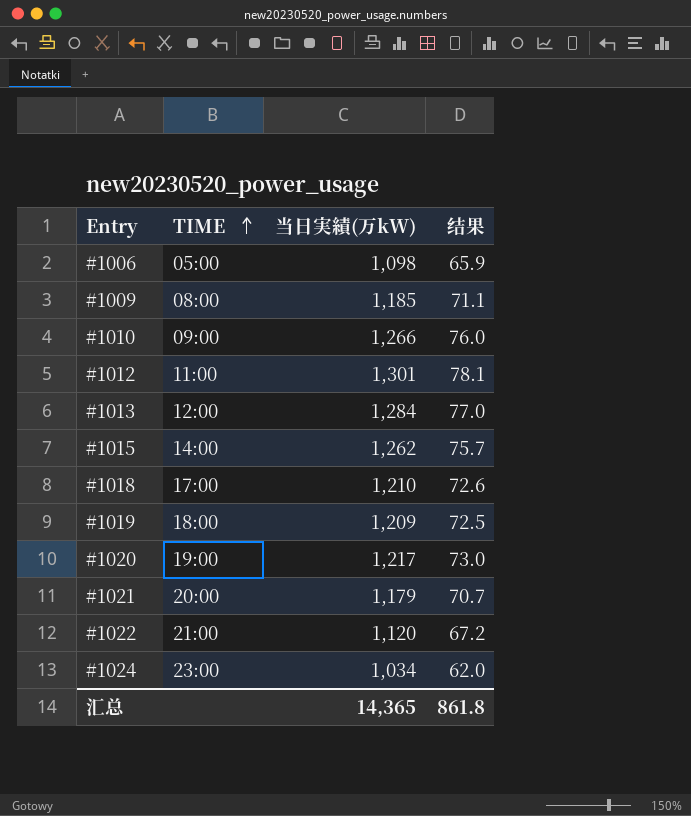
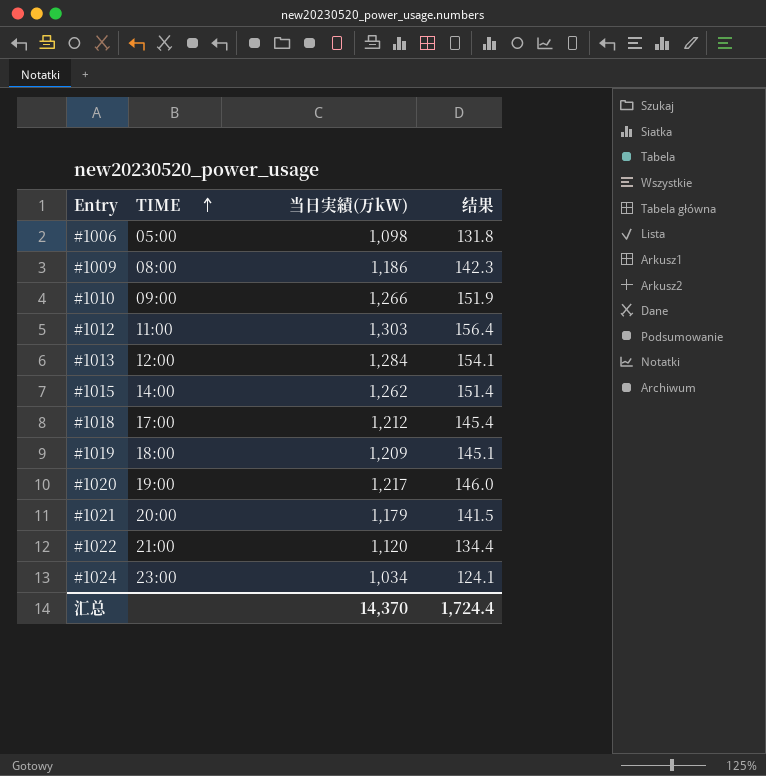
column 结果 | formula: [当日実績(万kW)] * 0.06 -> [当日実績(万kW)] * 0.12
#1009 | 当日実績(万kW): 1,185 -> 1,186
#1012 | 当日実績(万kW): 1,301 -> 1,303
#1018 | 当日実績(万kW): 1,210 -> 1,212
汇总 | 当日実績(万kW): 14,365 -> 14,370
汇总 | 结果: 861.8 -> 1,724.4

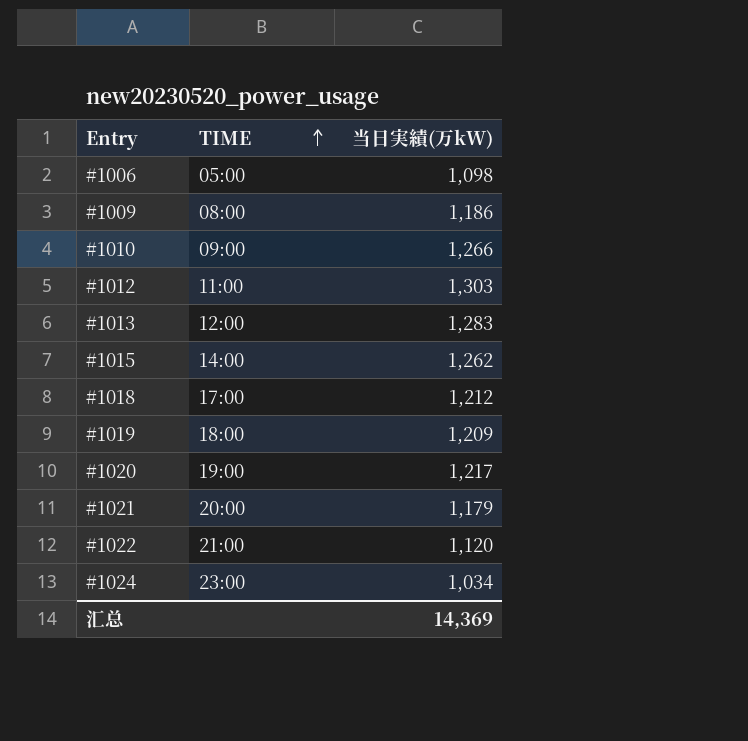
column 结果 | formula: [当日実績(万kW)] * 0.12 -> none
#1013 | 当日実績(万kW): 1,284 -> 1,283
汇总 | 当日実績(万kW): 14,370 -> 14,369

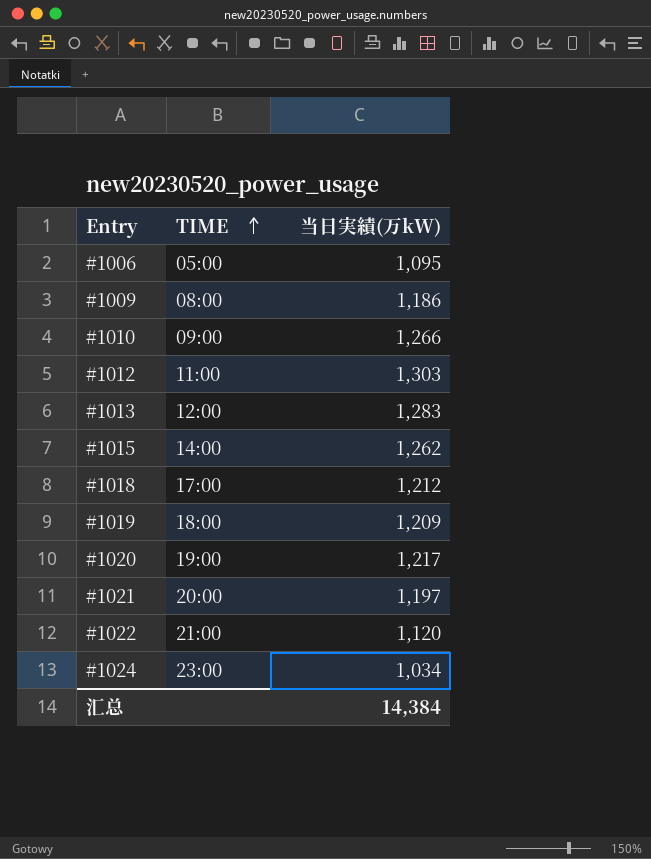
#1006 | 当日実績(万kW): 1,098 -> 1,095
#1021 | 当日実績(万kW): 1,179 -> 1,197
汇总 | 当日実績(万kW): 14,369 -> 14,384

